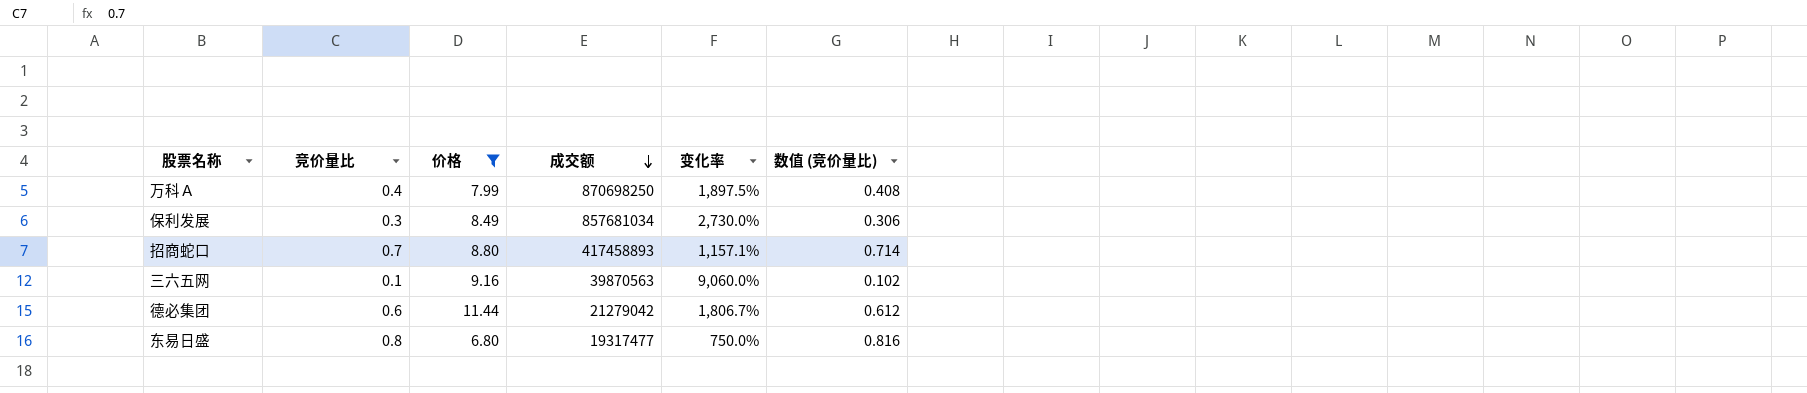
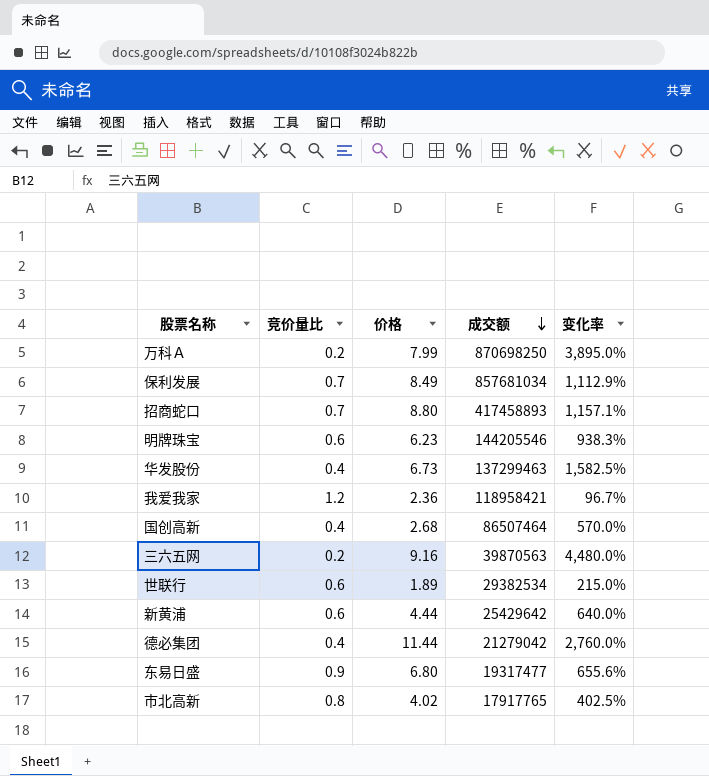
filter: 价格 >= 6.80 -> none
column 数值 (竞价量比) | formula: [竞价量比] * 1.02 -> none
万科Ａ | 竞价量比: 0.4 -> 0.2
万科Ａ | 变化率: 1,897.5% -> 3,895.0%
保利发展 | 竞价量比: 0.3 -> 0.7
保利发展 | 变化率: 2,730.0% -> 1,112.9%
三六五网 | 竞价量比: 0.1 -> 0.2
三六五网 | 变化率: 9,060.0% -> 4,480.0%
德必集团 | 竞价量比: 0.6 -> 0.4
德必集团 | 变化率: 1,806.7% -> 2,760.0%
东易日盛 | 竞价量比: 0.8 -> 0.9
东易日盛 | 变化率: 750.0% -> 655.6%

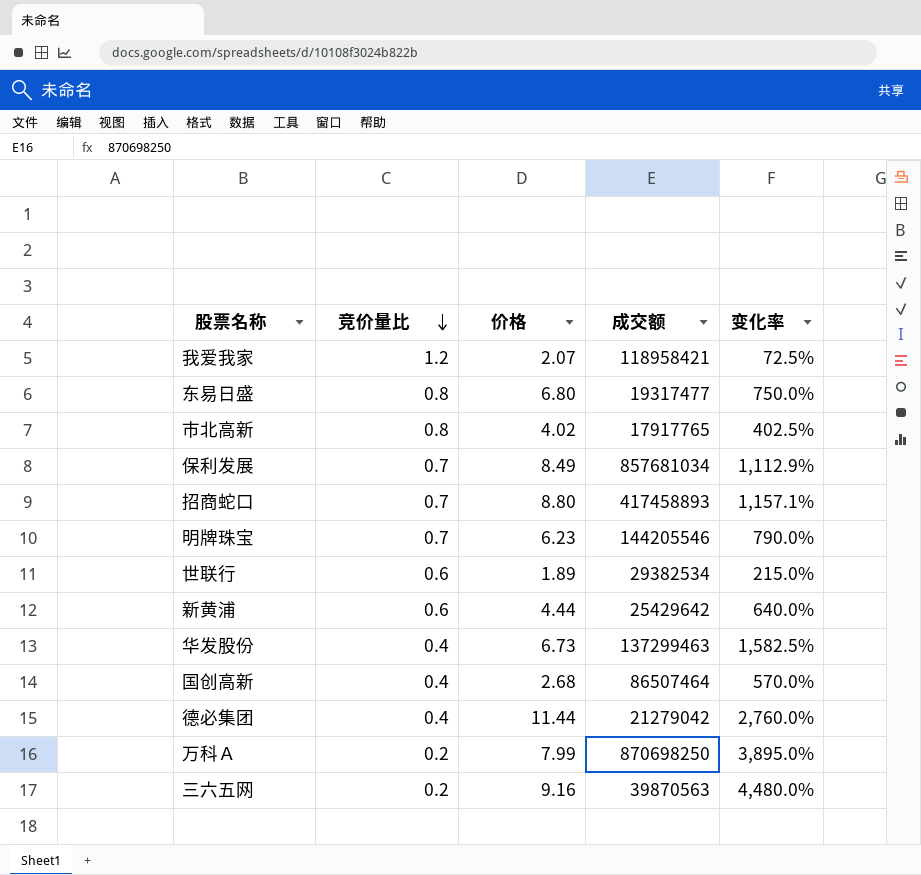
row order: 成交额 descending -> 竞价量比 descending
我爱我家 | 价格: 2.36 -> 2.07
我爱我家 | 变化率: 96.7% -> 72.5%
东易日盛 | 竞价量比: 0.9 -> 0.8
东易日盛 | 变化率: 655.6% -> 750.0%
明牌珠宝 | 竞价量比: 0.6 -> 0.7
明牌珠宝 | 变化率: 938.3% -> 790.0%

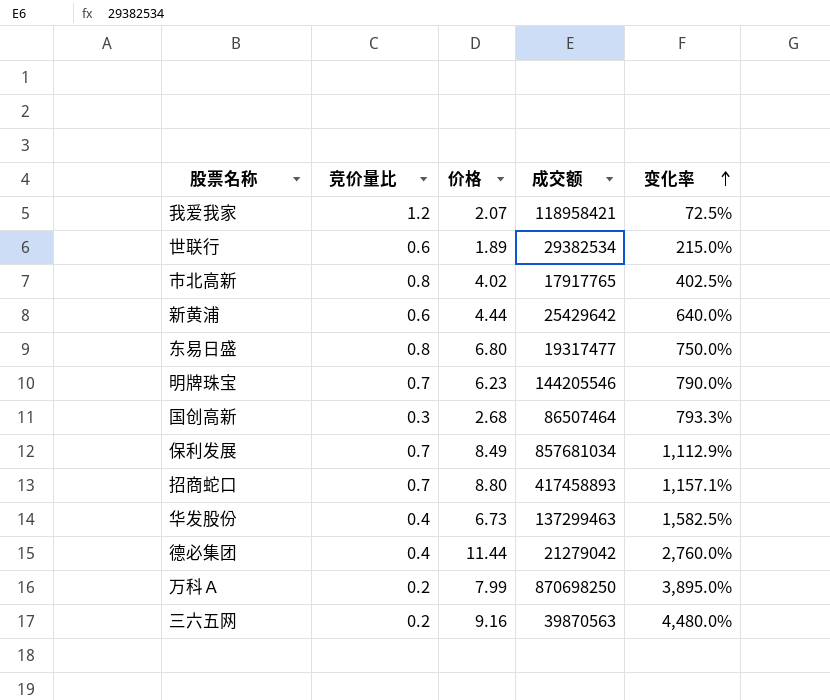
row order: 竞价量比 descending -> 变化率 ascending
国创高新 | 竞价量比: 0.4 -> 0.3
国创高新 | 变化率: 570.0% -> 793.3%

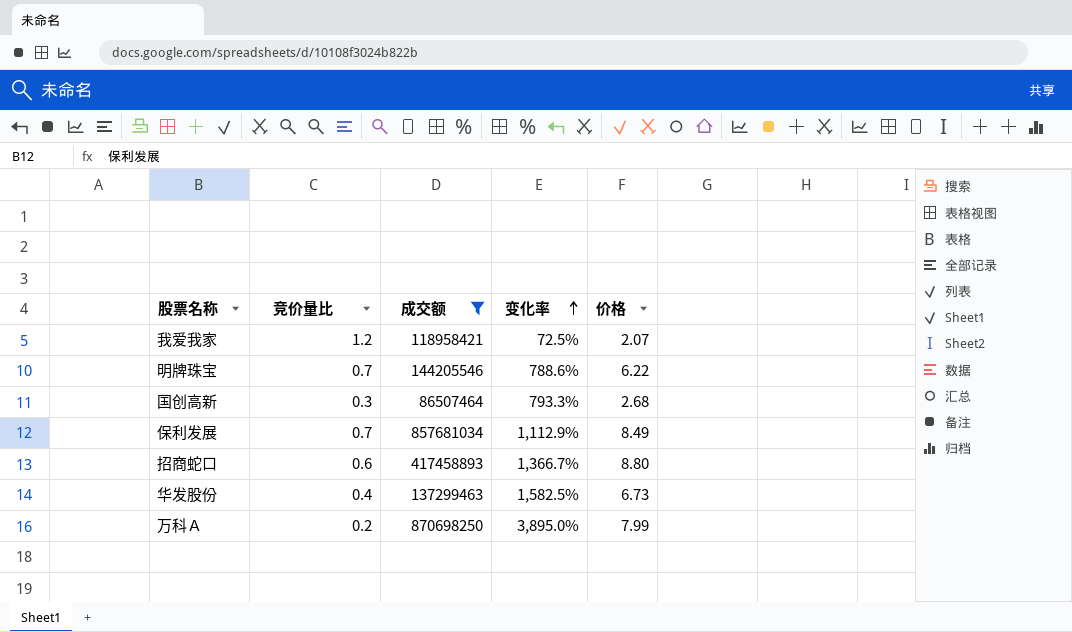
filter: none -> 成交额 >= 86507464
column 价格 | position: 3 -> 5
明牌珠宝 | 变化率: 790.0% -> 788.6%
明牌珠宝 | 价格: 6.23 -> 6.22
招商蛇口 | 竞价量比: 0.7 -> 0.6
招商蛇口 | 变化率: 1,157.1% -> 1,366.7%

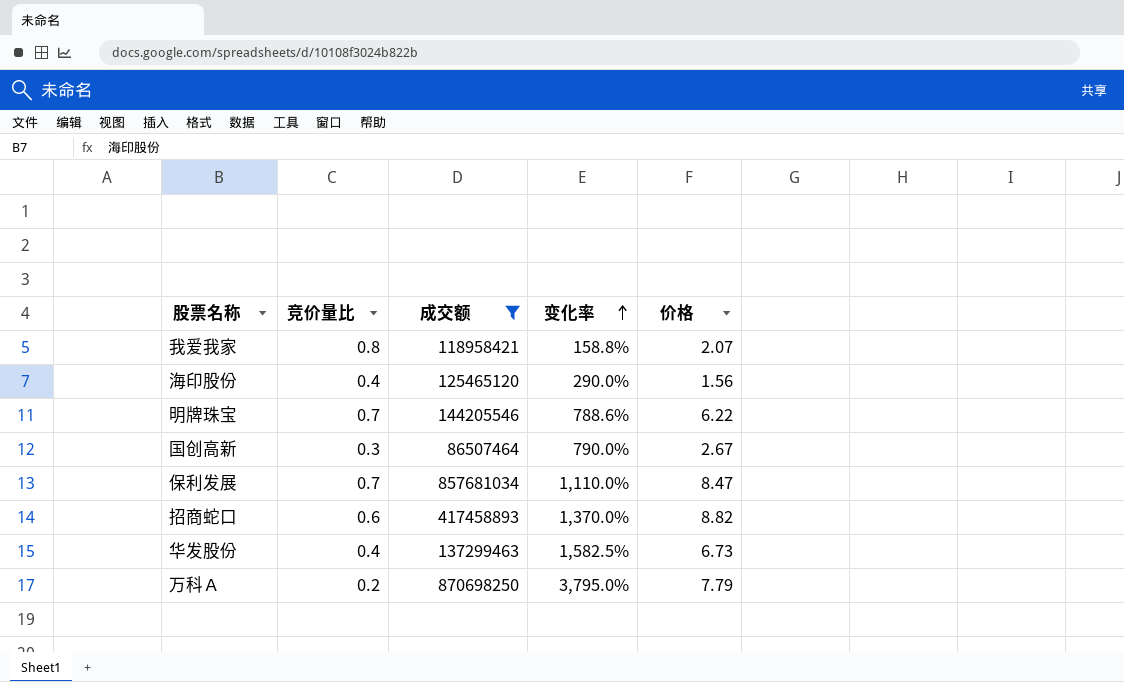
我爱我家 | 竞价量比: 1.2 -> 0.8
我爱我家 | 变化率: 72.5% -> 158.8%
row 海印股份: none -> 0.4 | 125465120 | 290.0% | 1.56
国创高新 | 变化率: 793.3% -> 790.0%
国创高新 | 价格: 2.68 -> 2.67
保利发展 | 变化率: 1,112.9% -> 1,110.0%
保利发展 | 价格: 8.49 -> 8.47
招商蛇口 | 变化率: 1,366.7% -> 1,370.0%
招商蛇口 | 价格: 8.80 -> 8.82
万科Ａ | 变化率: 3,895.0% -> 3,795.0%
万科Ａ | 价格: 7.99 -> 7.79

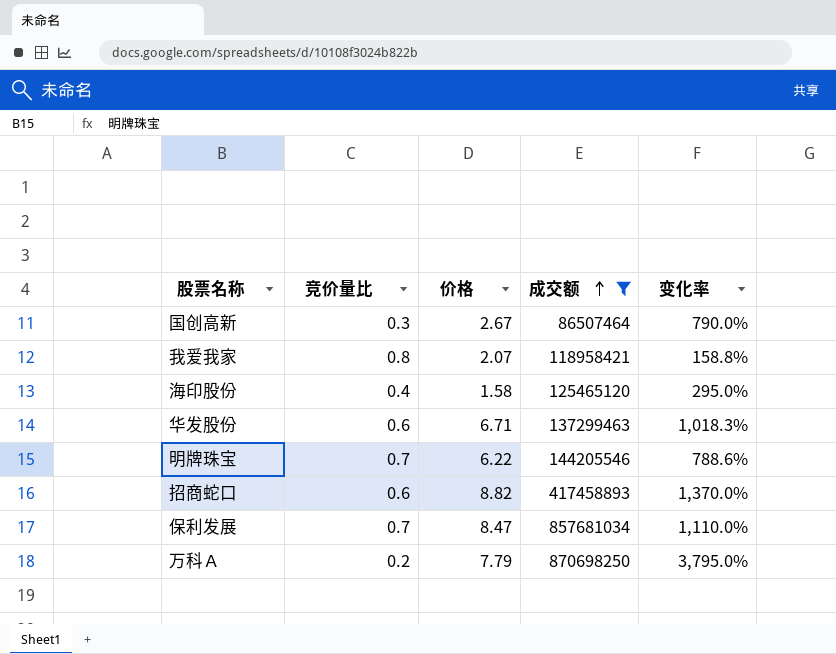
row order: 变化率 ascending -> 成交额 ascending
column 价格 | position: 5 -> 3
海印股份 | 价格: 1.56 -> 1.58
海印股份 | 变化率: 290.0% -> 295.0%
华发股份 | 竞价量比: 0.4 -> 0.6
华发股份 | 价格: 6.73 -> 6.71
华发股份 | 变化率: 1,582.5% -> 1,018.3%

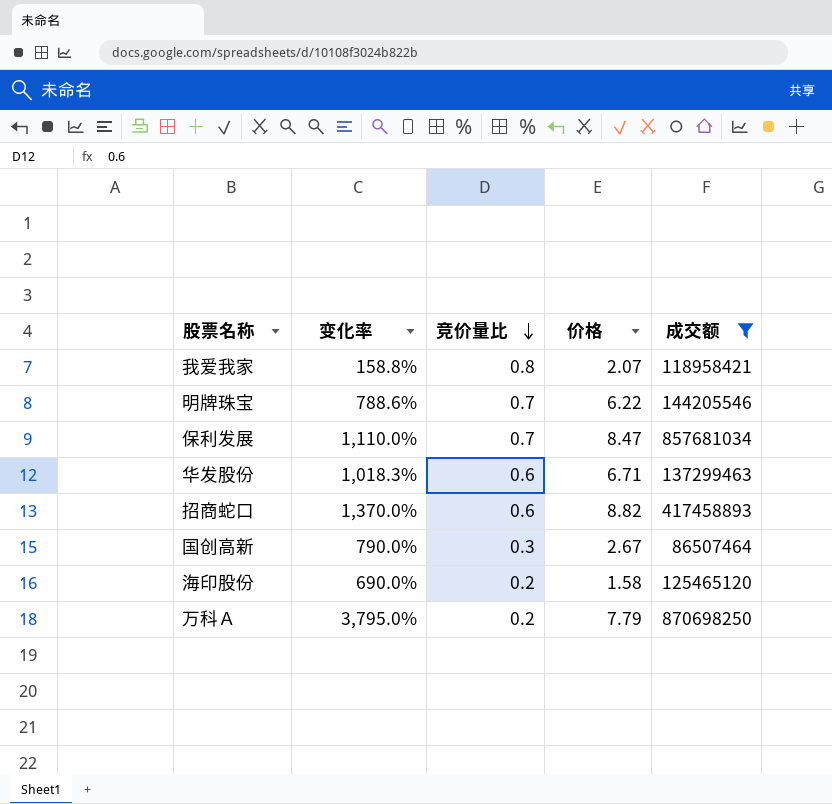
row order: 成交额 ascending -> 竞价量比 descending
column 变化率 | position: 5 -> 2
海印股份 | 变化率: 295.0% -> 690.0%
海印股份 | 竞价量比: 0.4 -> 0.2

